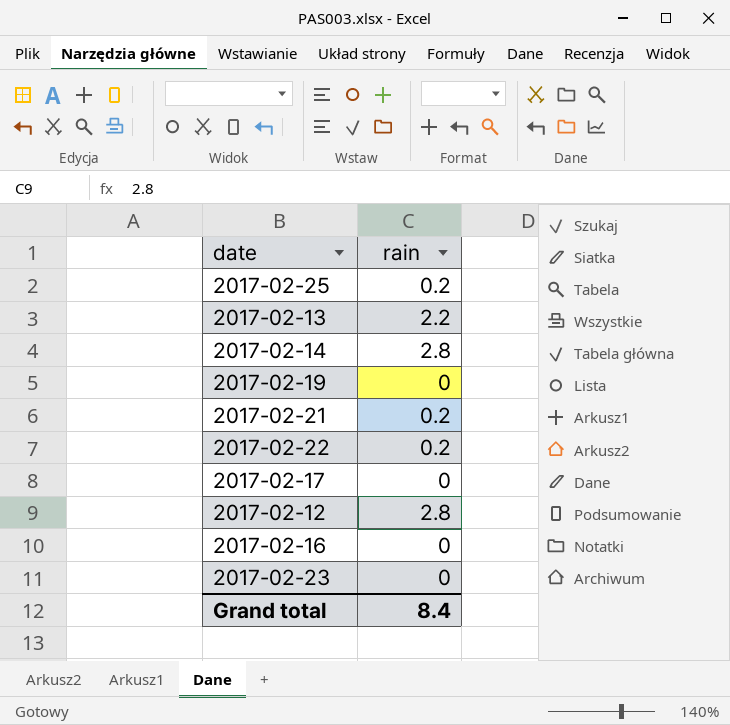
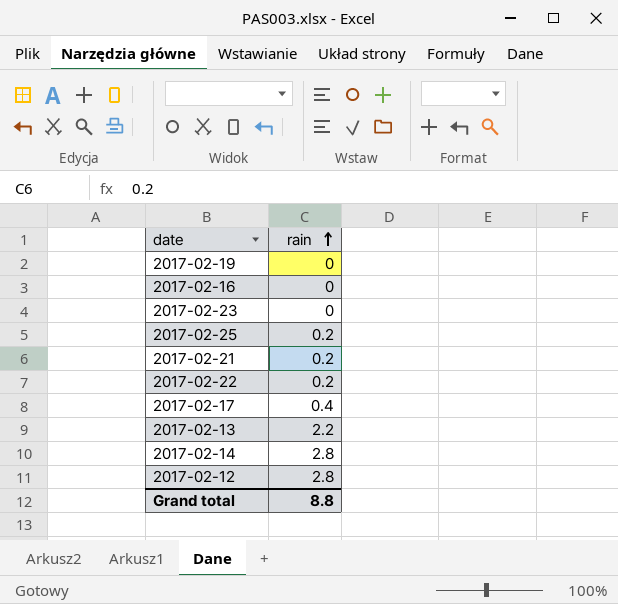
row order: none -> rain ascending
2017-02-17 | rain: 0 -> 0.4
Grand total | rain: 8.4 -> 8.8

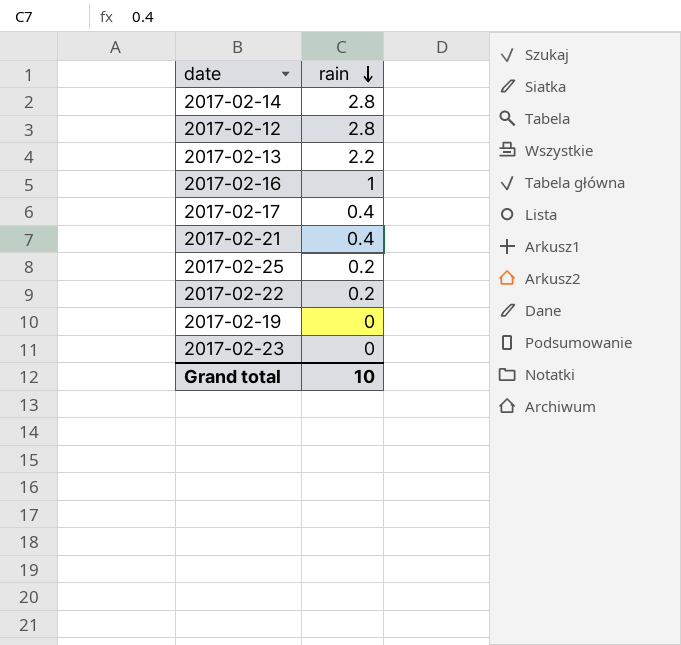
row order: rain ascending -> rain descending
2017-02-16 | rain: 0 -> 1
2017-02-21 | rain: 0.2 -> 0.4
Grand total | rain: 8.8 -> 10

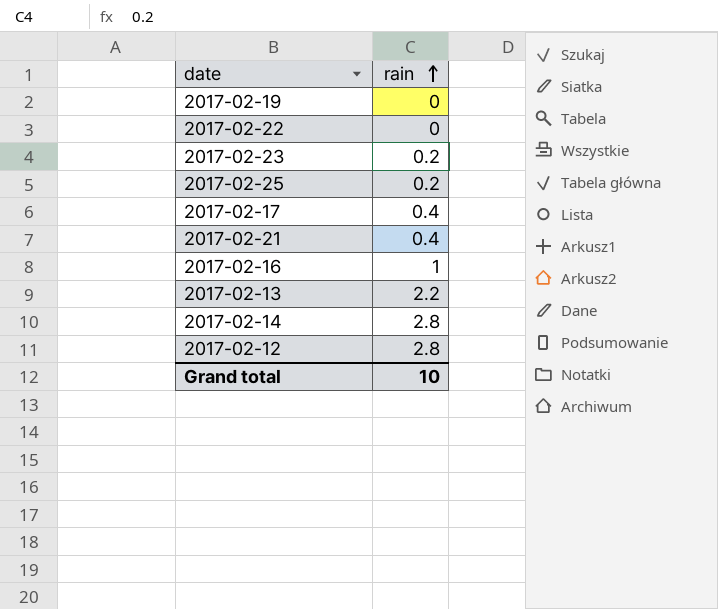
row order: rain descending -> rain ascending
2017-02-22 | rain: 0.2 -> 0
2017-02-23 | rain: 0 -> 0.2

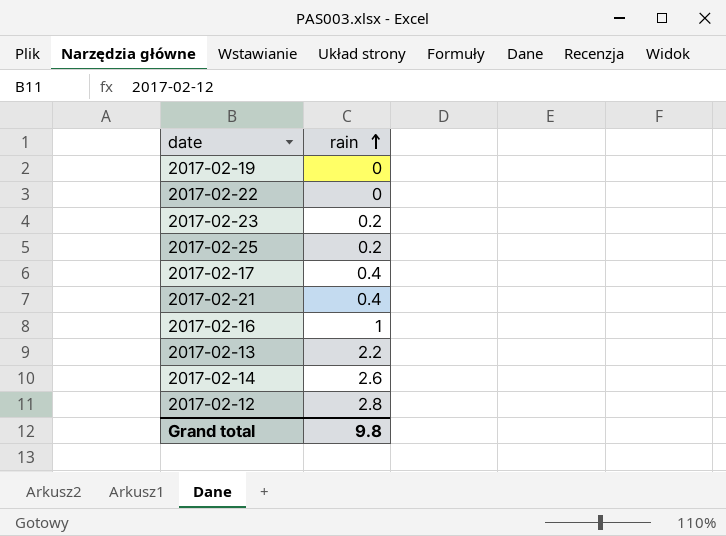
2017-02-14 | rain: 2.8 -> 2.6
Grand total | rain: 10 -> 9.8

